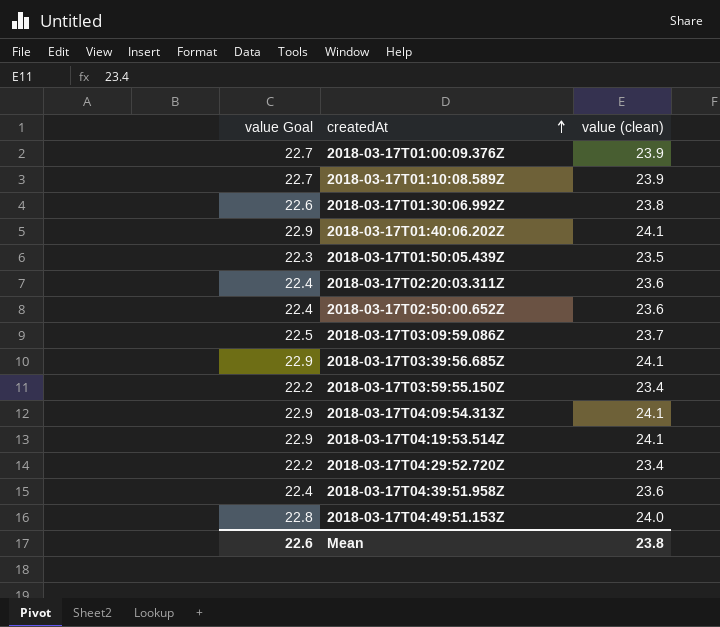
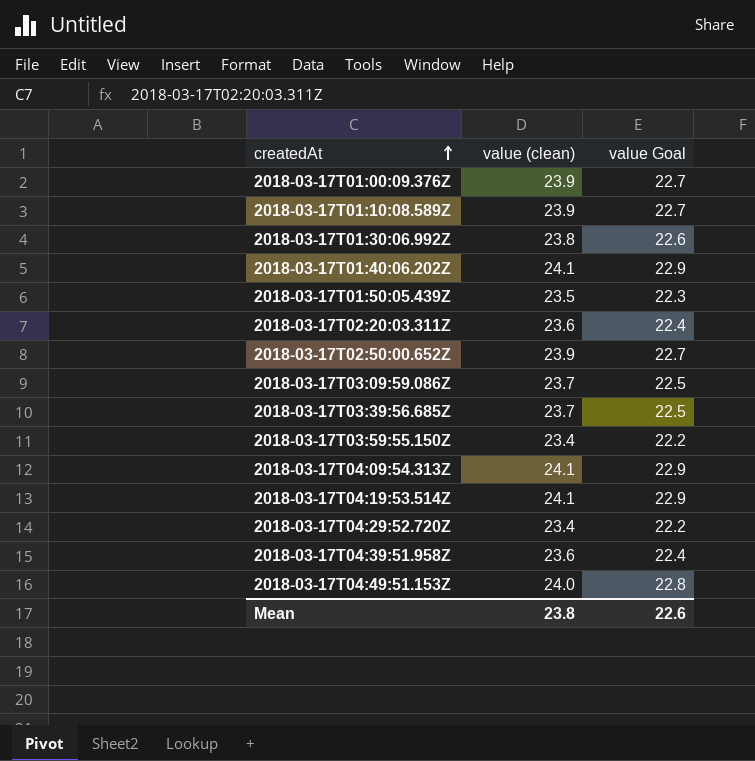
column value Goal | position: 1 -> 3
2018-03-17T02:50:00.652Z | value (clean): 23.6 -> 23.9
2018-03-17T02:50:00.652Z | value Goal: 22.4 -> 22.7
2018-03-17T03:39:56.685Z | value (clean): 24.1 -> 23.7
2018-03-17T03:39:56.685Z | value Goal: 22.9 -> 22.5

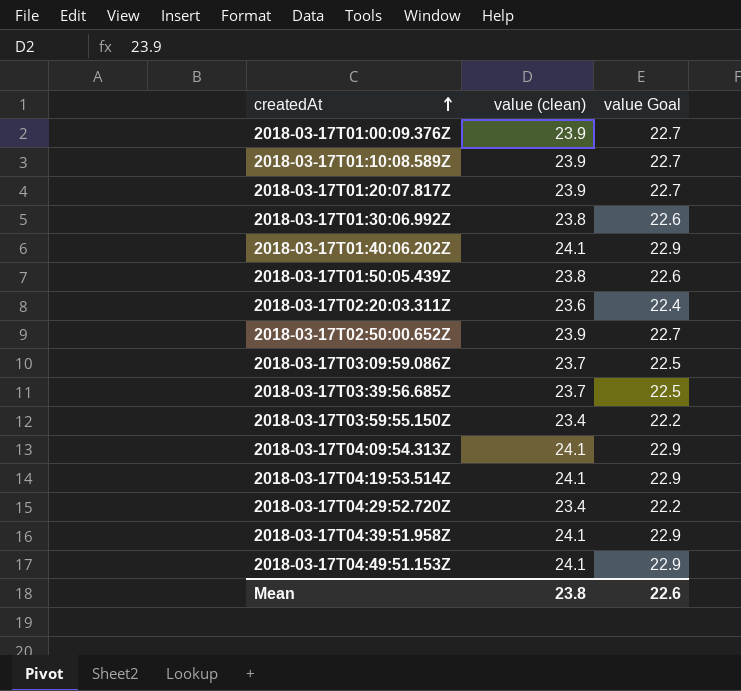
row 2018-03-17T01:20:07.817Z: none -> 23.9 | 22.7
2018-03-17T01:50:05.439Z | value (clean): 23.5 -> 23.8
2018-03-17T01:50:05.439Z | value Goal: 22.3 -> 22.6
2018-03-17T04:39:51.958Z | value (clean): 23.6 -> 24.1
2018-03-17T04:39:51.958Z | value Goal: 22.4 -> 22.9
2018-03-17T04:49:51.153Z | value (clean): 24.0 -> 24.1
2018-03-17T04:49:51.153Z | value Goal: 22.8 -> 22.9

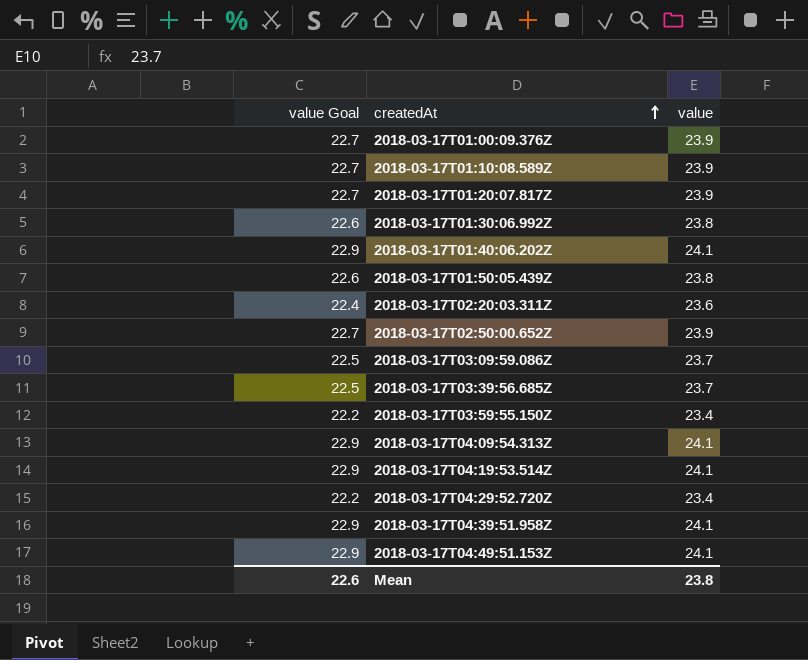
column value Goal | position: 3 -> 1
column name: value (clean) -> value

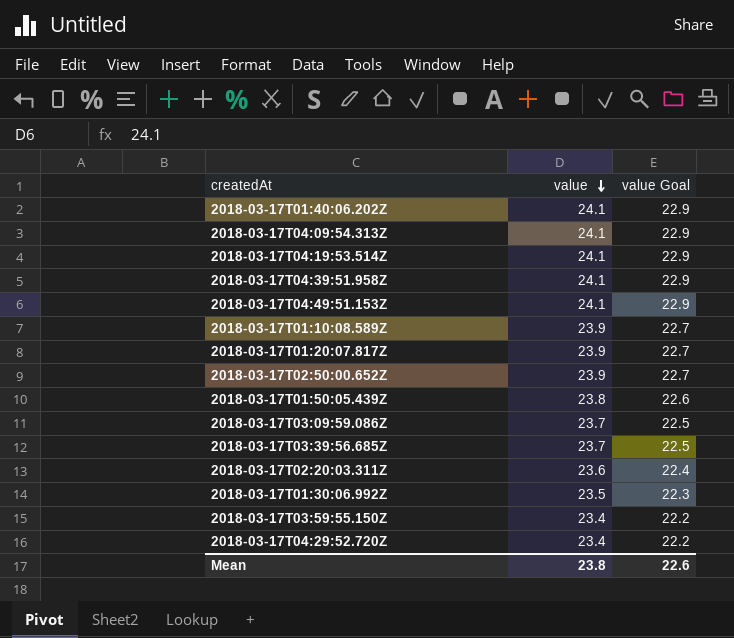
row order: createdAt ascending -> value descending
column value Goal | position: 1 -> 3
row 2018-03-17T01:00:09.376Z: 22.7 | 23.9 -> none
2018-03-17T01:30:06.992Z | value: 23.8 -> 23.5
2018-03-17T01:30:06.992Z | value Goal: 22.6 -> 22.3

